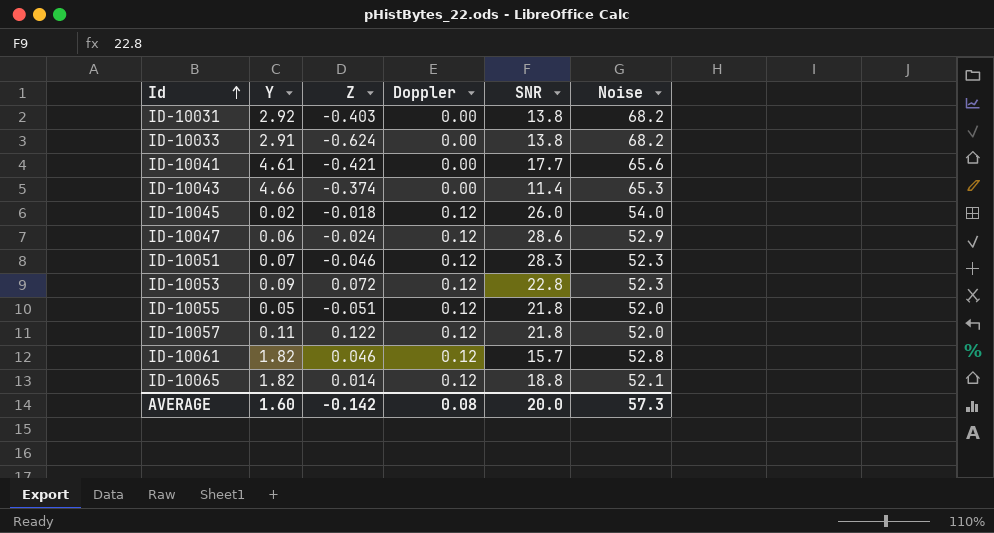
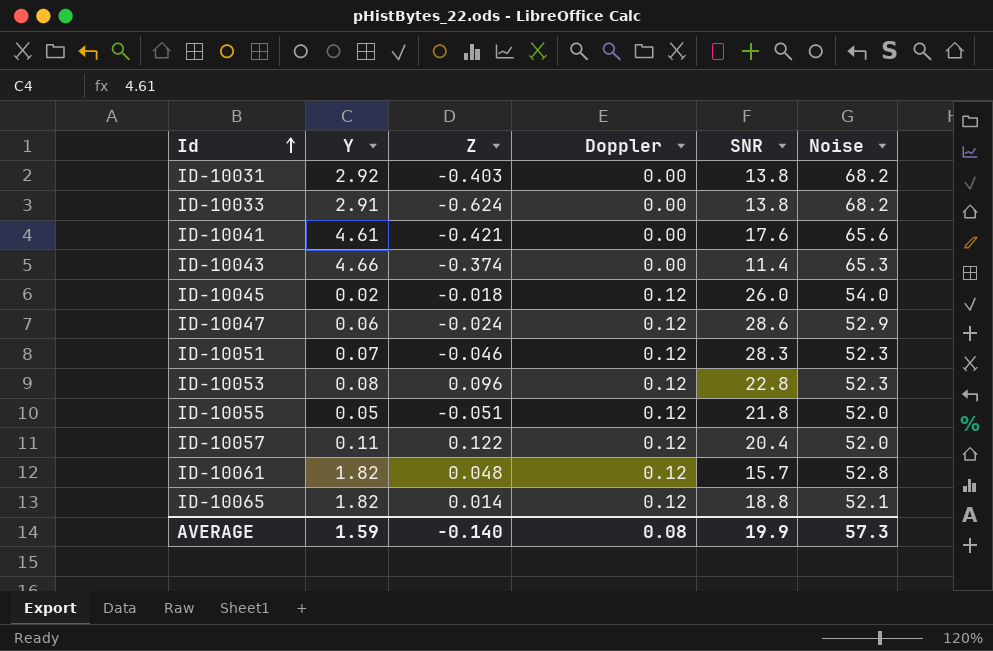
ID-10041 | SNR: 17.7 -> 17.6
ID-10053 | Y: 0.09 -> 0.08
ID-10053 | Z: 0.072 -> 0.096
ID-10057 | SNR: 21.8 -> 20.4
ID-10061 | Z: 0.046 -> 0.048
AVERAGE | Y: 1.60 -> 1.59
AVERAGE | Z: -0.142 -> -0.140
AVERAGE | SNR: 20.0 -> 19.9

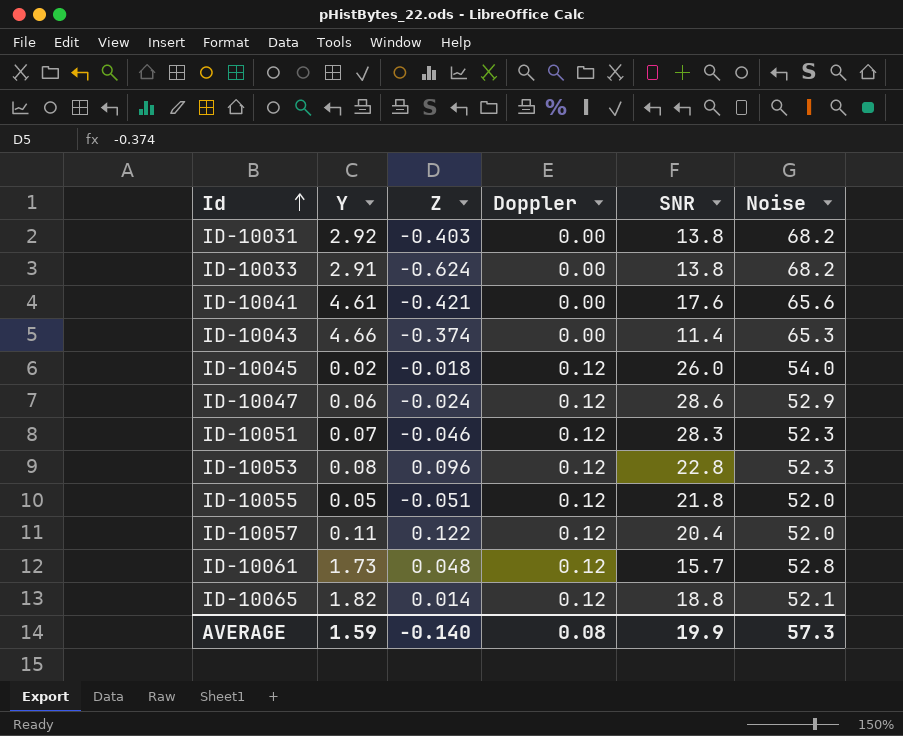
ID-10061 | Y: 1.82 -> 1.73

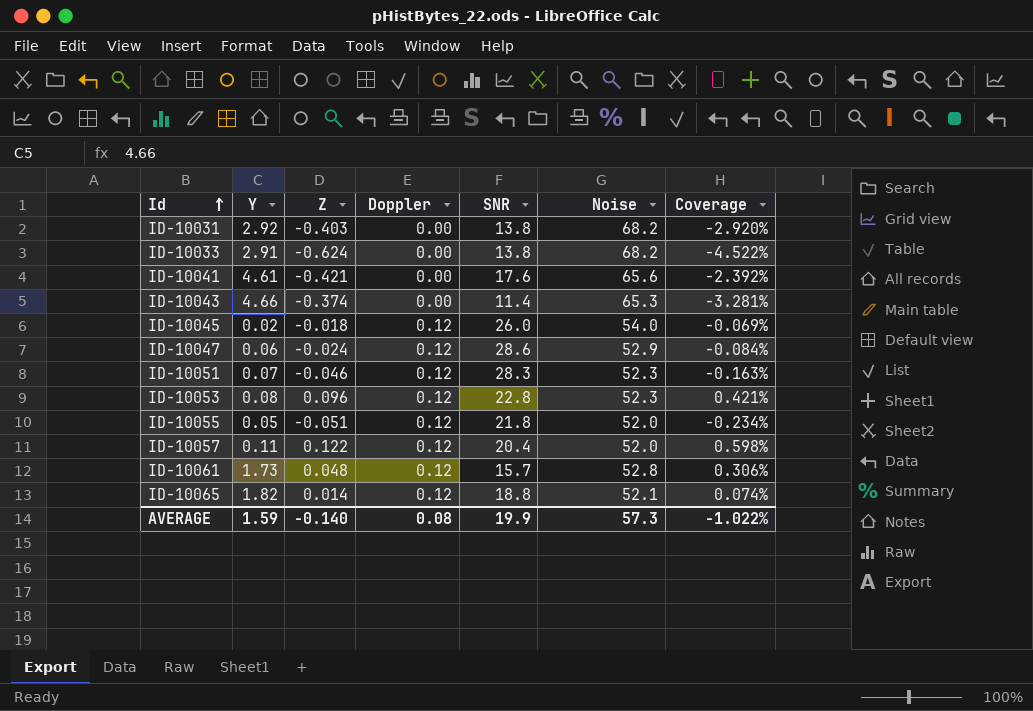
column Coverage | formula: none -> [Z] / [SNR]

